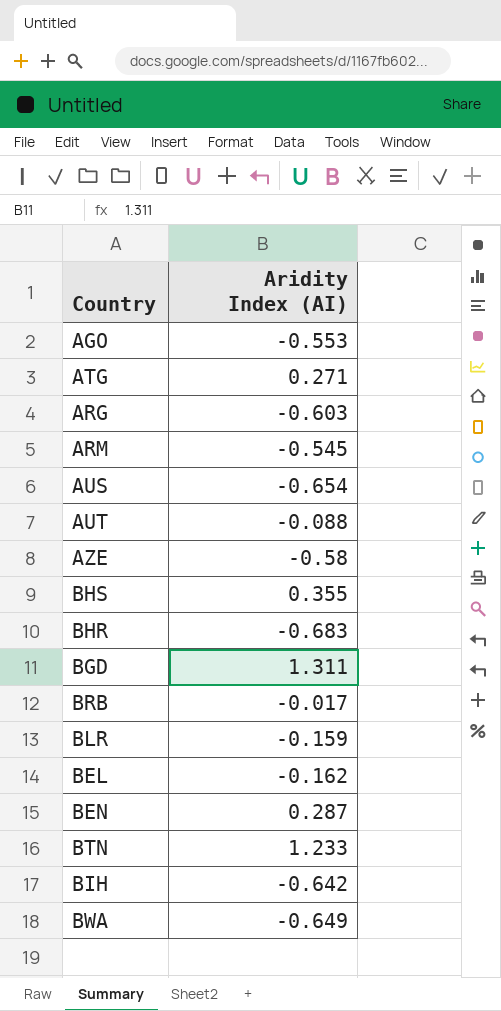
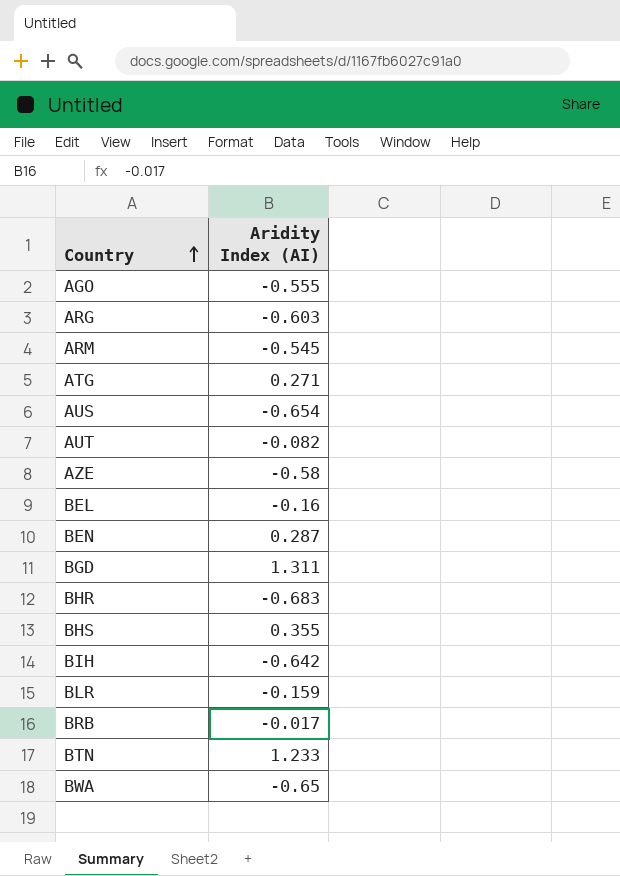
row order: none -> Country ascending
AGO | Aridity Index (AI): -0.553 -> -0.555
AUT | Aridity Index (AI): -0.088 -> -0.082
BEL | Aridity Index (AI): -0.162 -> -0.16
BWA | Aridity Index (AI): -0.649 -> -0.65

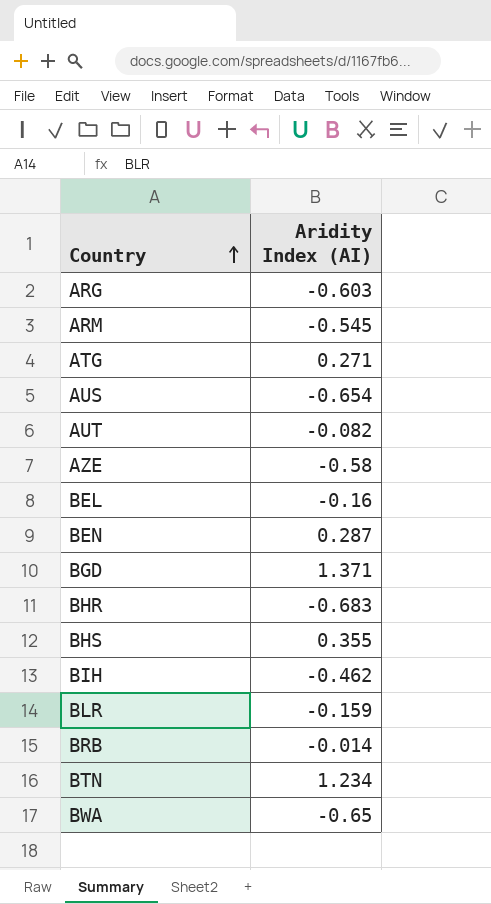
row AGO: -0.555 -> none
BGD | Aridity Index (AI): 1.311 -> 1.371
BIH | Aridity Index (AI): -0.642 -> -0.462
BRB | Aridity Index (AI): -0.017 -> -0.014
BTN | Aridity Index (AI): 1.233 -> 1.234

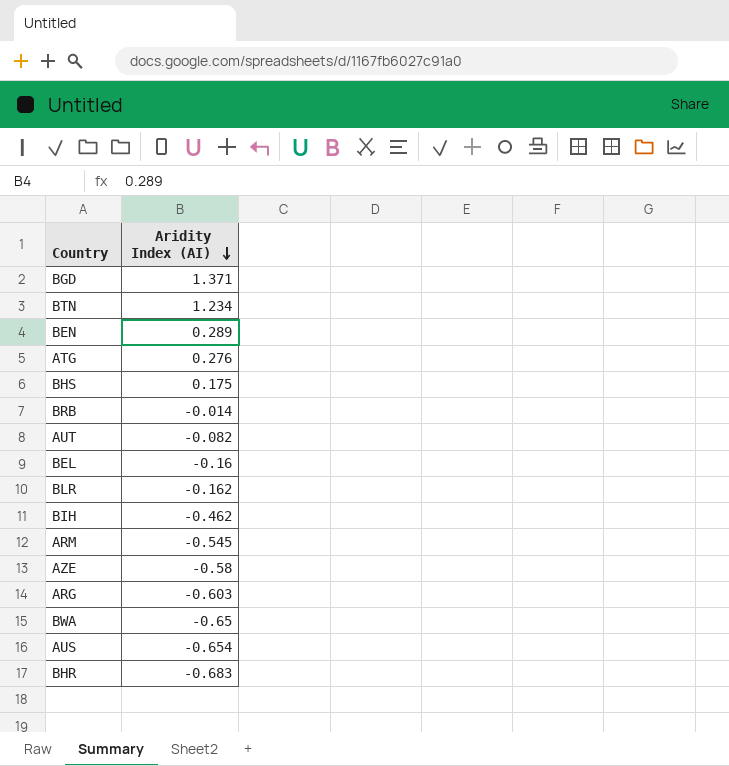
row order: Country ascending -> Aridity Index (AI) descending
BEN | Aridity Index (AI): 0.287 -> 0.289
ATG | Aridity Index (AI): 0.271 -> 0.276
BHS | Aridity Index (AI): 0.355 -> 0.175
BLR | Aridity Index (AI): -0.159 -> -0.162

